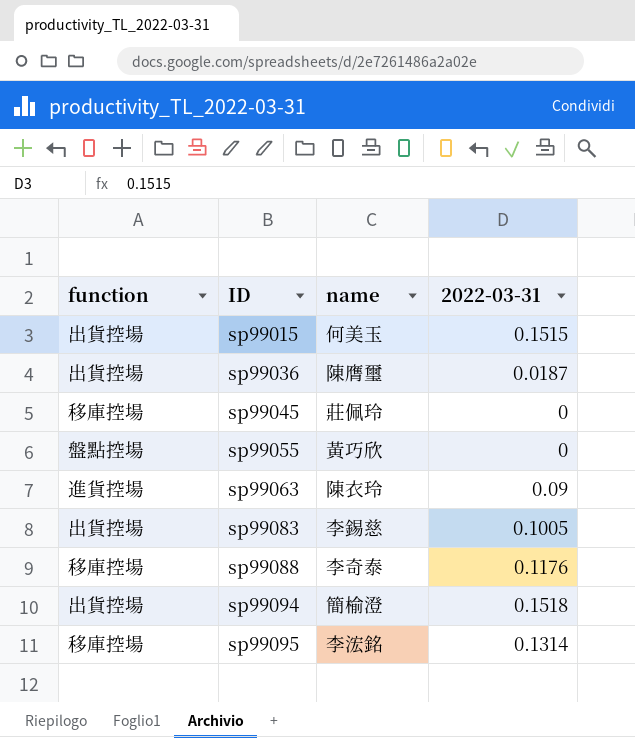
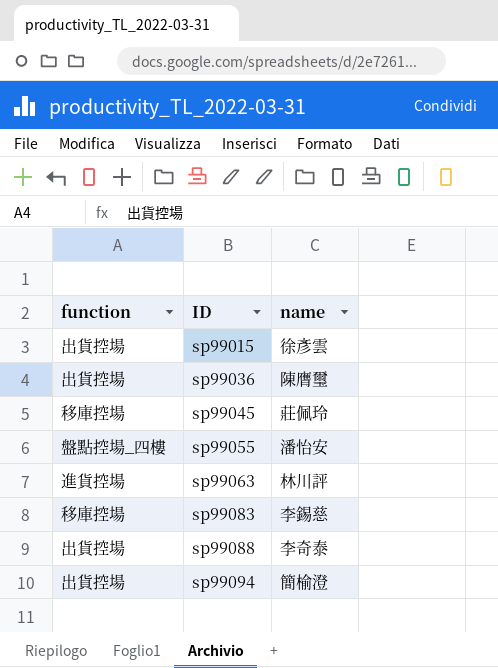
column 2022-03-31 | position: 4 -> none
row sp99095: 移庫控場 | 李浤銘 | 0.1314 -> none
sp99015 | name: 何美玉 -> 徐彥雲
sp99055 | function: 盤點控場 -> 盤點控場_四樓
sp99055 | name: 黃巧欣 -> 潘怡安
sp99063 | name: 陳衣玲 -> 林川評
sp99083 | function: 出貨控場 -> 移庫控場
sp99088 | function: 移庫控場 -> 出貨控場

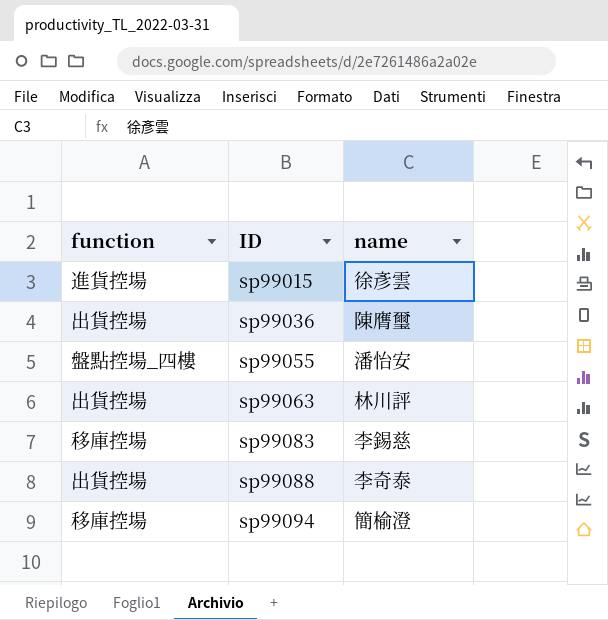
row sp99045: 移庫控場 | 莊佩玲 -> none
sp99015 | function: 出貨控場 -> 進貨控場
sp99063 | function: 進貨控場 -> 出貨控場
sp99094 | function: 出貨控場 -> 移庫控場

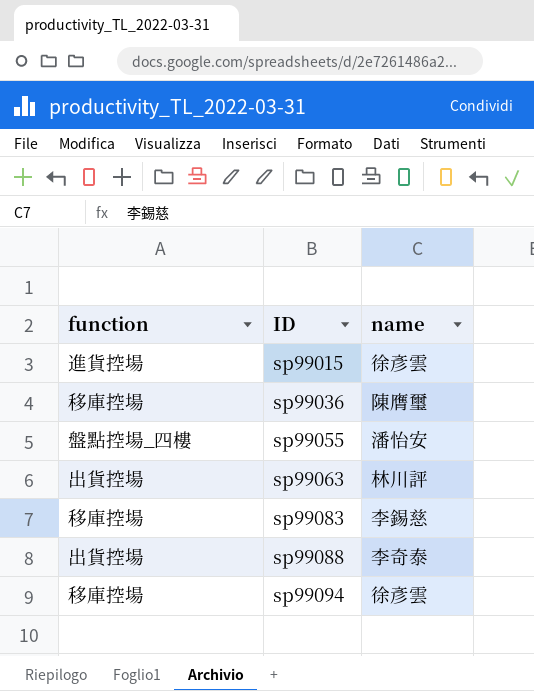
sp99036 | function: 出貨控場 -> 移庫控場
sp99094 | name: 簡榆澄 -> 徐彥雲

